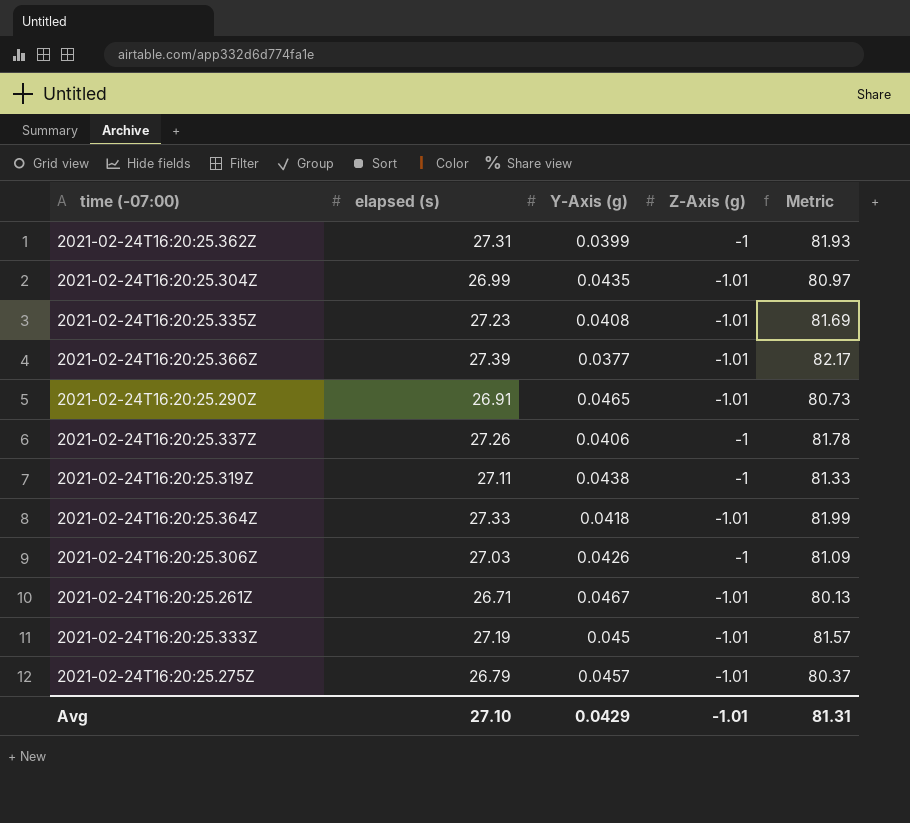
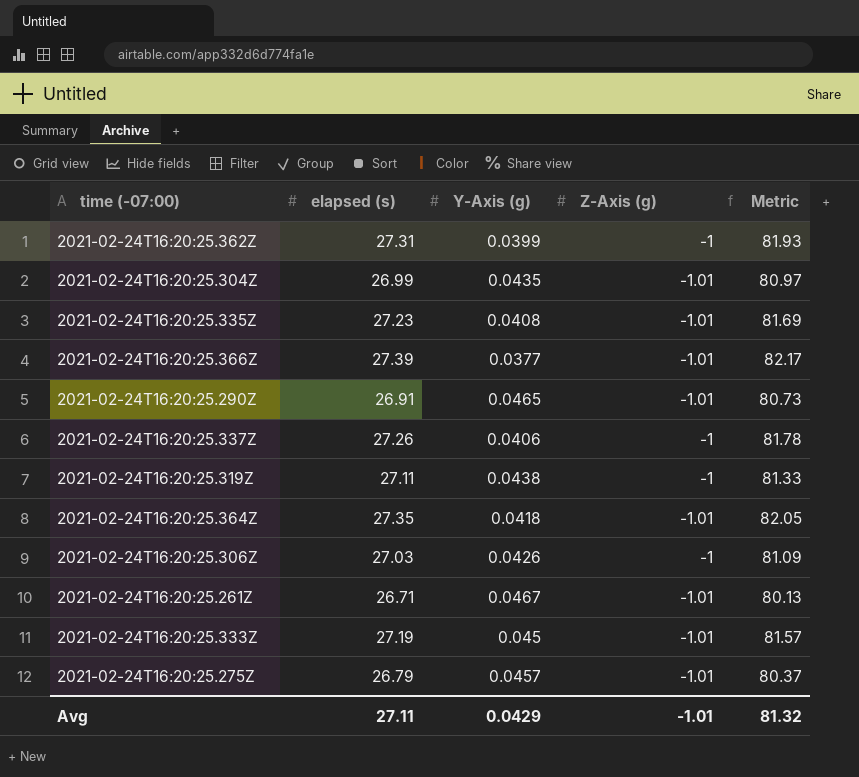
2021-02-24T16:20:25.364Z | elapsed (s): 27.33 -> 27.35
2021-02-24T16:20:25.364Z | Metric: 81.99 -> 82.05
Avg | elapsed (s): 27.10 -> 27.11
Avg | Metric: 81.31 -> 81.32

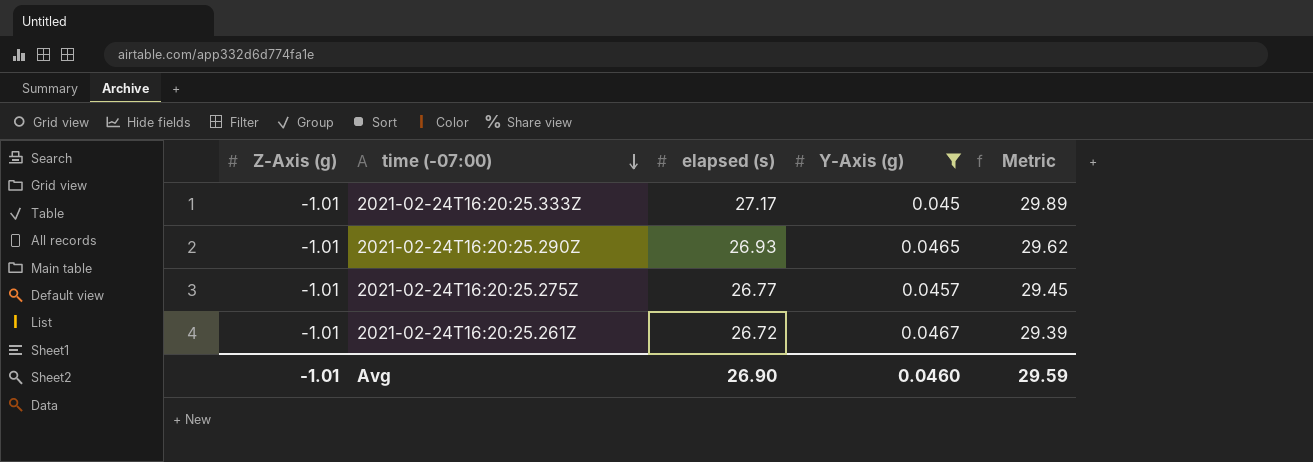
filter: none -> Y-Axis (g) >= 0.045
row order: none -> time (-07:00) descending
column Z-Axis (g) | position: 4 -> 1
column Metric | formula: [elapsed (s)] * 3 -> [elapsed (s)] * 1.1
2021-02-24T16:20:25.333Z | elapsed (s): 27.19 -> 27.17
2021-02-24T16:20:25.290Z | elapsed (s): 26.91 -> 26.93
2021-02-24T16:20:25.275Z | elapsed (s): 26.79 -> 26.77
2021-02-24T16:20:25.261Z | elapsed (s): 26.71 -> 26.72
Avg | elapsed (s): 27.11 -> 26.90
Avg | Y-Axis (g): 0.0429 -> 0.0460
Avg | Metric: 81.32 -> 29.59

